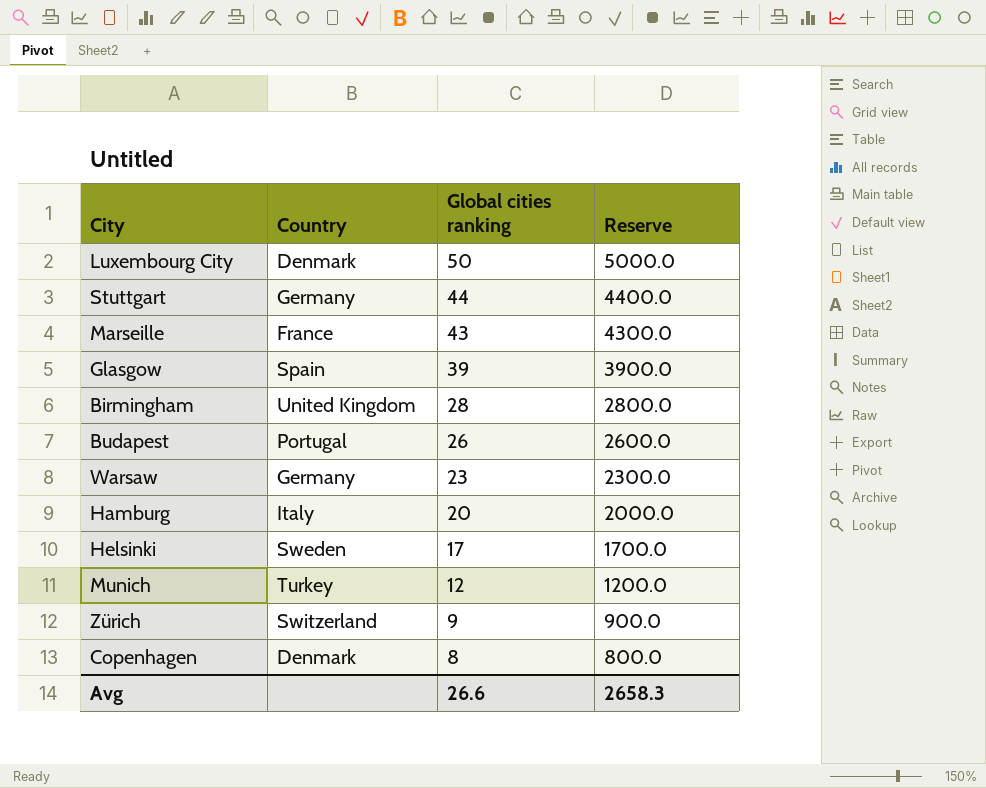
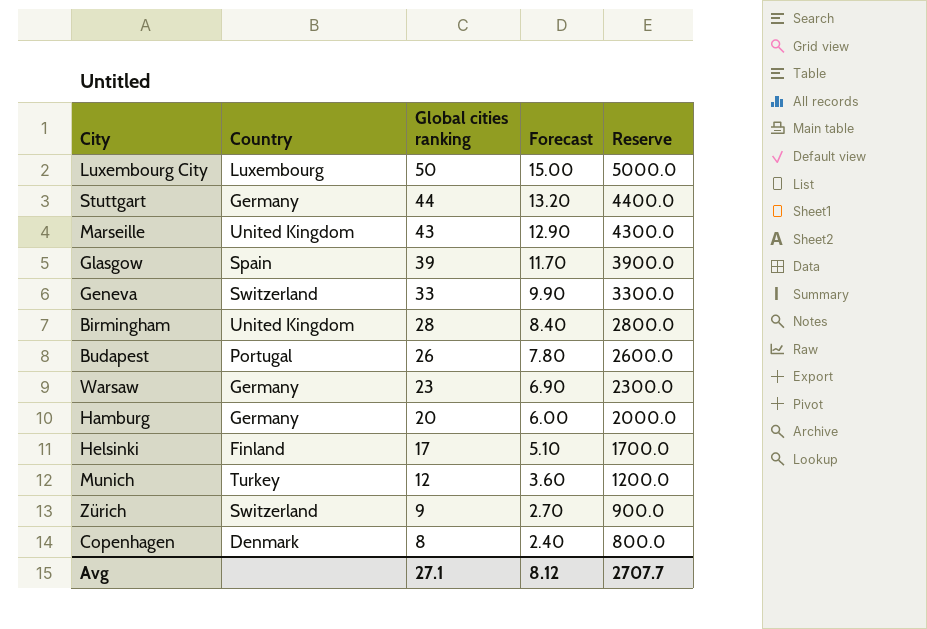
column Forecast | formula: none -> [Global cities ranking] * 0.3
Luxembourg City | Country: Denmark -> Luxembourg
Marseille | Country: France -> United Kingdom
row Geneva: none -> Switzerland | 33 | 9.90 | 3300.0
Hamburg | Country: Italy -> Germany
Helsinki | Country: Sweden -> Finland
Avg | Global cities ranking: 26.6 -> 27.1
Avg | Reserve: 2658.3 -> 2707.7

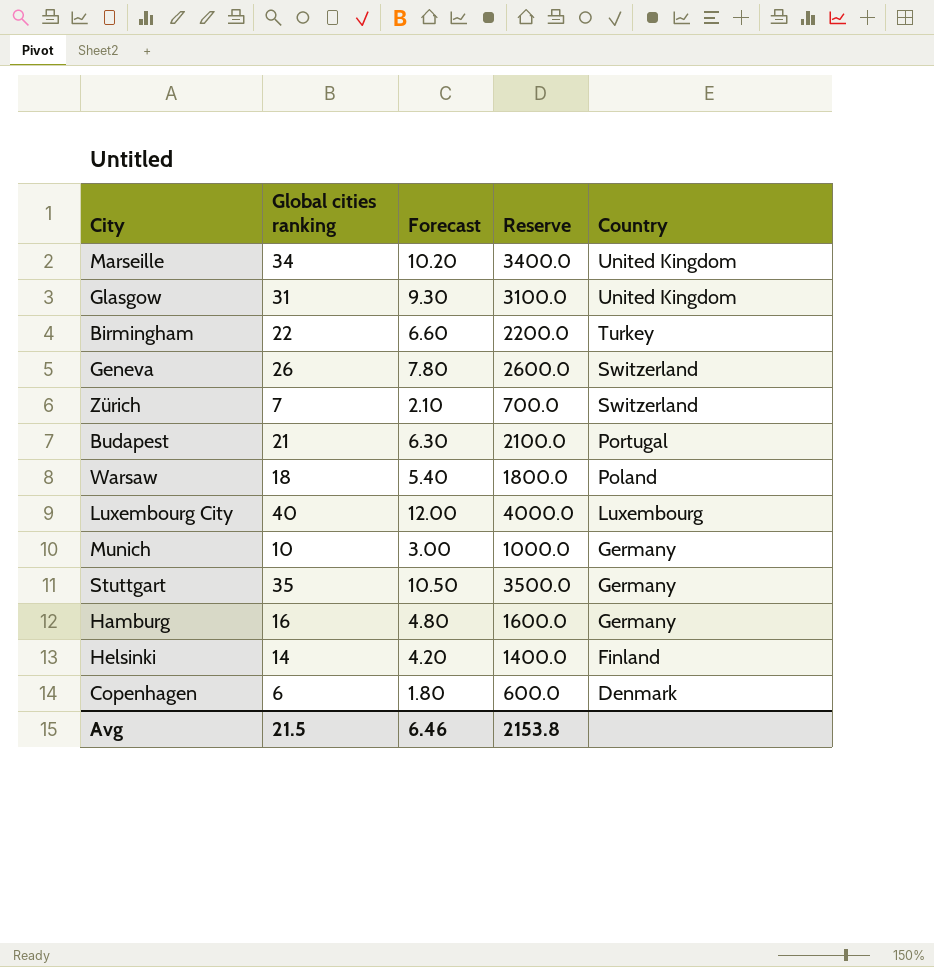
row order: Global cities ranking descending -> Country descending
column Country | position: 2 -> 5
Marseille | Global cities ranking: 43 -> 34
Marseille | Forecast: 12.90 -> 10.20
Marseille | Reserve: 4300.0 -> 3400.0
Glasgow | Global cities ranking: 39 -> 31
Glasgow | Forecast: 11.70 -> 9.30
Glasgow | Reserve: 3900.0 -> 3100.0
Glasgow | Country: Spain -> United Kingdom
Birmingham | Global cities ranking: 28 -> 22
Birmingham | Forecast: 8.40 -> 6.60
Birmingham | Reserve: 2800.0 -> 2200.0
Birmingham | Country: United Kingdom -> Turkey
Geneva | Global cities ranking: 33 -> 26
Geneva | Forecast: 9.90 -> 7.80
Geneva | Reserve: 3300.0 -> 2600.0
Zürich | Global cities ranking: 9 -> 7
Zürich | Forecast: 2.70 -> 2.10
Zürich | Reserve: 900.0 -> 700.0
Budapest | Global cities ranking: 26 -> 21
Budapest | Forecast: 7.80 -> 6.30
Budapest | Reserve: 2600.0 -> 2100.0
Warsaw | Global cities ranking: 23 -> 18
Warsaw | Forecast: 6.90 -> 5.40
Warsaw | Reserve: 2300.0 -> 1800.0
Warsaw | Country: Germany -> Poland
Luxembourg City | Global cities ranking: 50 -> 40
Luxembourg City | Forecast: 15.00 -> 12.00
Luxembourg City | Reserve: 5000.0 -> 4000.0
Munich | Global cities ranking: 12 -> 10
Munich | Forecast: 3.60 -> 3.00
Munich | Reserve: 1200.0 -> 1000.0
Munich | Country: Turkey -> Germany
Stuttgart | Global cities ranking: 44 -> 35
Stuttgart | Forecast: 13.20 -> 10.50
Stuttgart | Reserve: 4400.0 -> 3500.0
Hamburg | Global cities ranking: 20 -> 16
Hamburg | Forecast: 6.00 -> 4.80
Hamburg | Reserve: 2000.0 -> 1600.0
Helsinki | Global cities ranking: 17 -> 14
Helsinki | Forecast: 5.10 -> 4.20
Helsinki | Reserve: 1700.0 -> 1400.0
Copenhagen | Global cities ranking: 8 -> 6
Copenhagen | Forecast: 2.40 -> 1.80
Copenhagen | Reserve: 800.0 -> 600.0
Avg | Global cities ranking: 27.1 -> 21.5
Avg | Forecast: 8.12 -> 6.46
Avg | Reserve: 2707.7 -> 2153.8

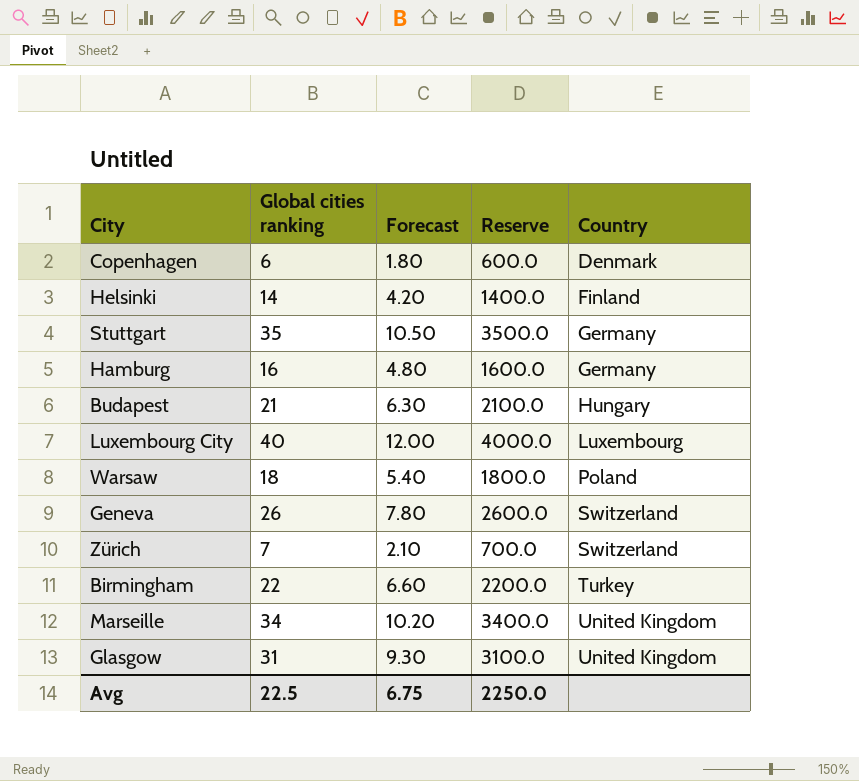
row order: Country descending -> Country ascending
row Munich: 10 | 3.00 | 1000.0 | Germany -> none
Budapest | Country: Portugal -> Hungary
Avg | Global cities ranking: 21.5 -> 22.5
Avg | Forecast: 6.46 -> 6.75
Avg | Reserve: 2153.8 -> 2250.0

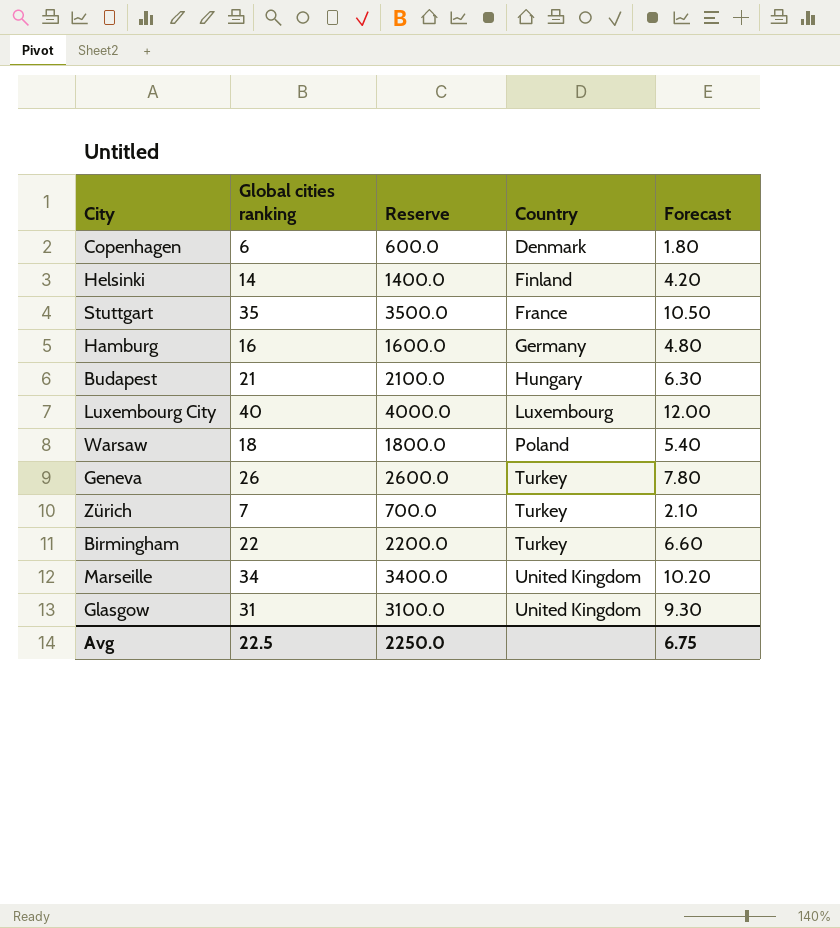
column Forecast | position: 3 -> 5
Stuttgart | Country: Germany -> France
Geneva | Country: Switzerland -> Turkey
Zürich | Country: Switzerland -> Turkey

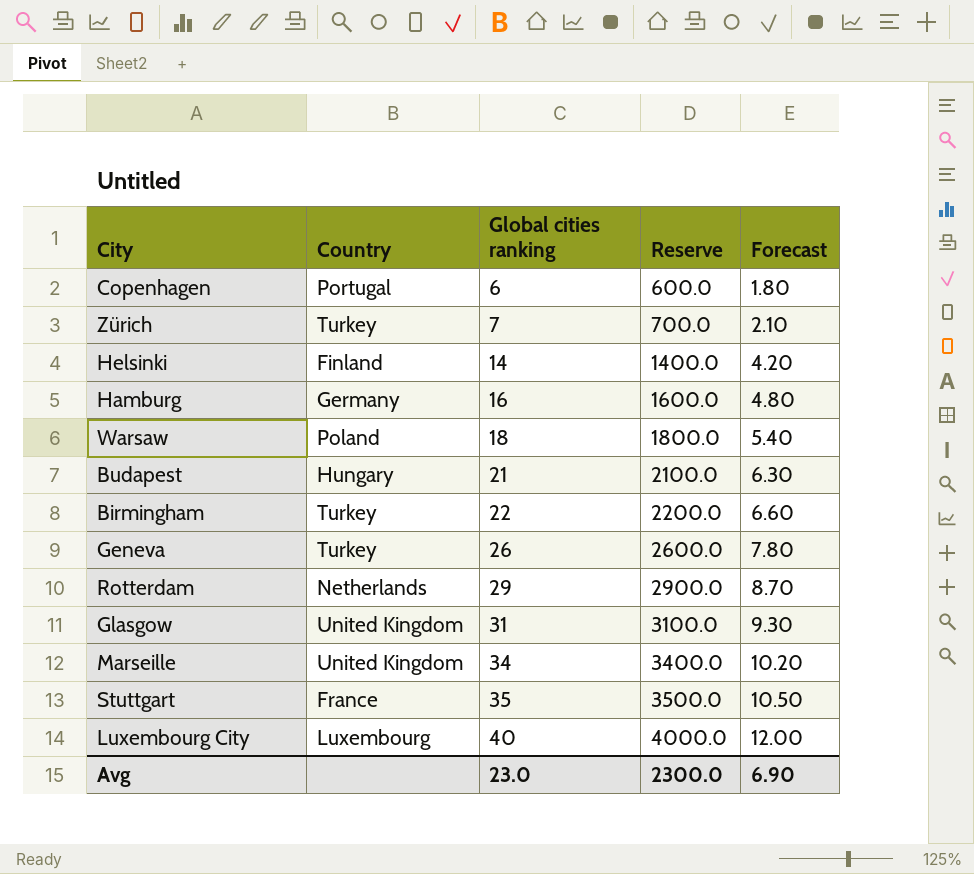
row order: Country ascending -> Global cities ranking ascending
column Country | position: 4 -> 2
Copenhagen | Country: Denmark -> Portugal
row Rotterdam: none -> Netherlands | 29 | 2900.0 | 8.70
Avg | Global cities ranking: 22.5 -> 23.0
Avg | Reserve: 2250.0 -> 2300.0
Avg | Forecast: 6.75 -> 6.90

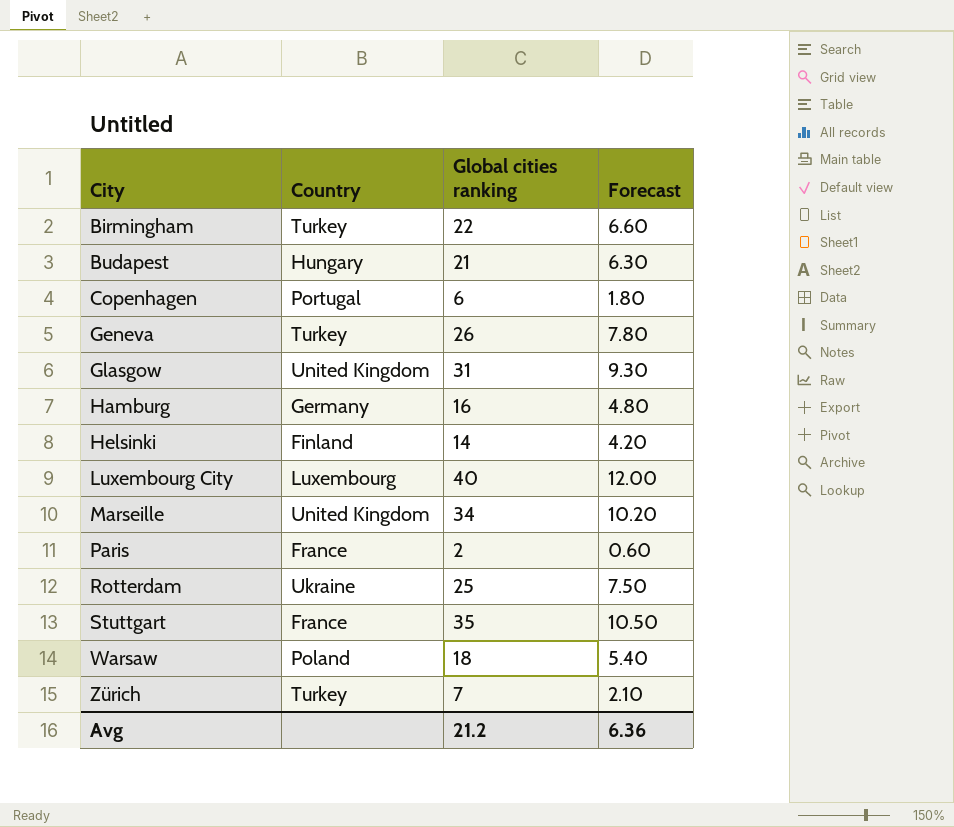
row order: Global cities ranking ascending -> City ascending
column Reserve | formula: [Global cities ranking] * 100 -> none
row Paris: none -> France | 2 | 0.60
Rotterdam | Country: Netherlands -> Ukraine
Rotterdam | Global cities ranking: 29 -> 25
Rotterdam | Forecast: 8.70 -> 7.50
Avg | Global cities ranking: 23.0 -> 21.2
Avg | Forecast: 6.90 -> 6.36

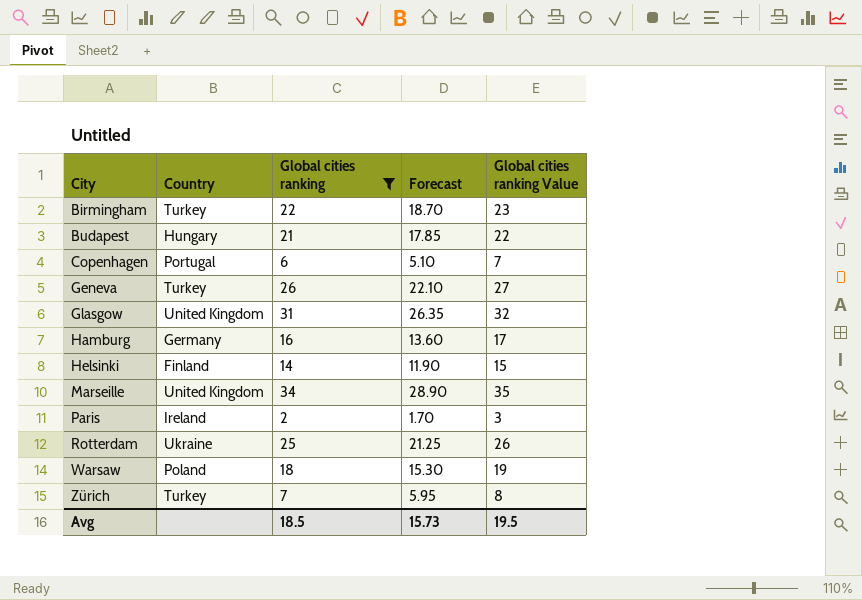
filter: none -> Global cities ranking <= 34
column Forecast | formula: [Global cities ranking] * 0.3 -> [Global cities ranking] * 0.85
column Global cities ranking Value | formula: none -> [Global cities ranking] + 1
Paris | Country: France -> Ireland
Avg | Global cities ranking: 21.2 -> 18.5
Avg | Forecast: 6.36 -> 15.73

